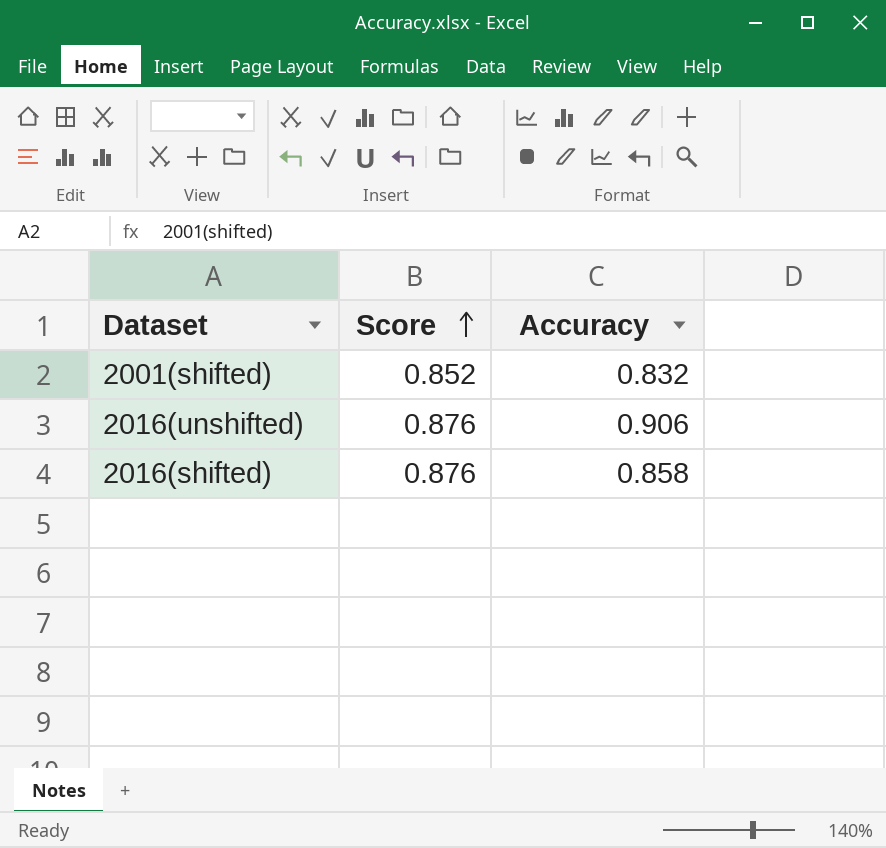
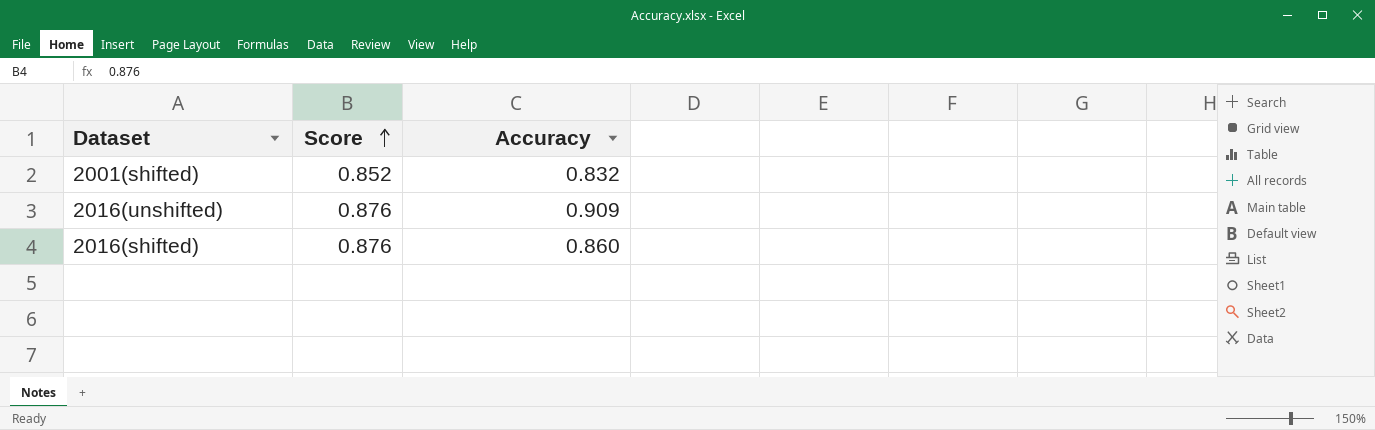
2016(unshifted) | Accuracy: 0.906 -> 0.909
2016(shifted) | Accuracy: 0.858 -> 0.860

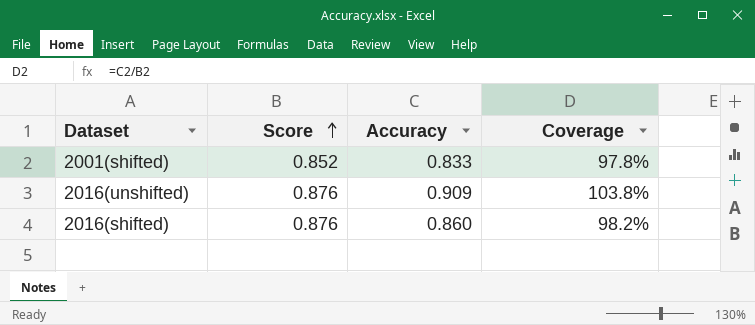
column Coverage | formula: none -> [Accuracy] / [Score]
2001(shifted) | Accuracy: 0.832 -> 0.833

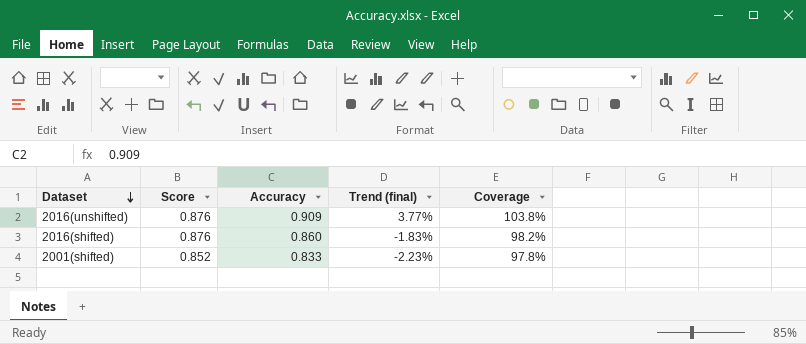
row order: Score ascending -> Dataset descending
column Trend (final) | formula: none -> ([Accuracy] - [Score]) / [Score]

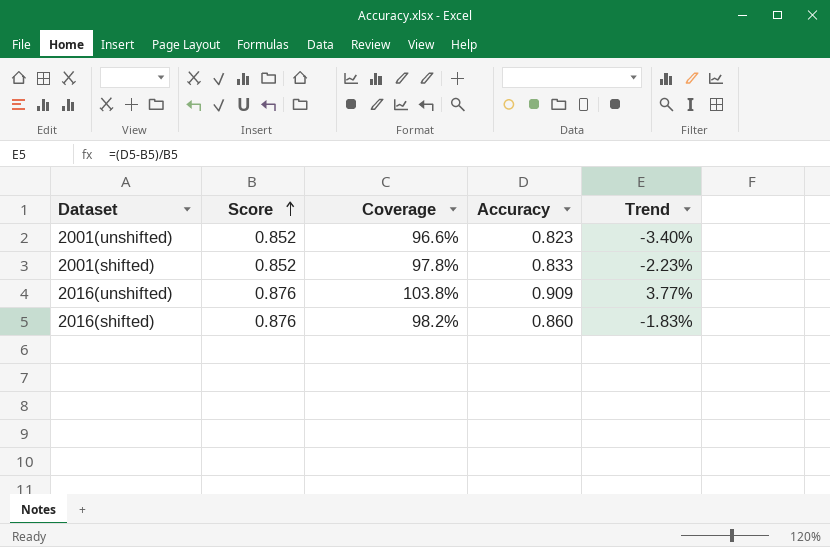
row order: Dataset descending -> Score ascending
column Coverage | position: 5 -> 3
column name: Trend (final) -> Trend
row 2001(unshifted): none -> 0.852 | 96.6% | 0.823 | -3.40%

